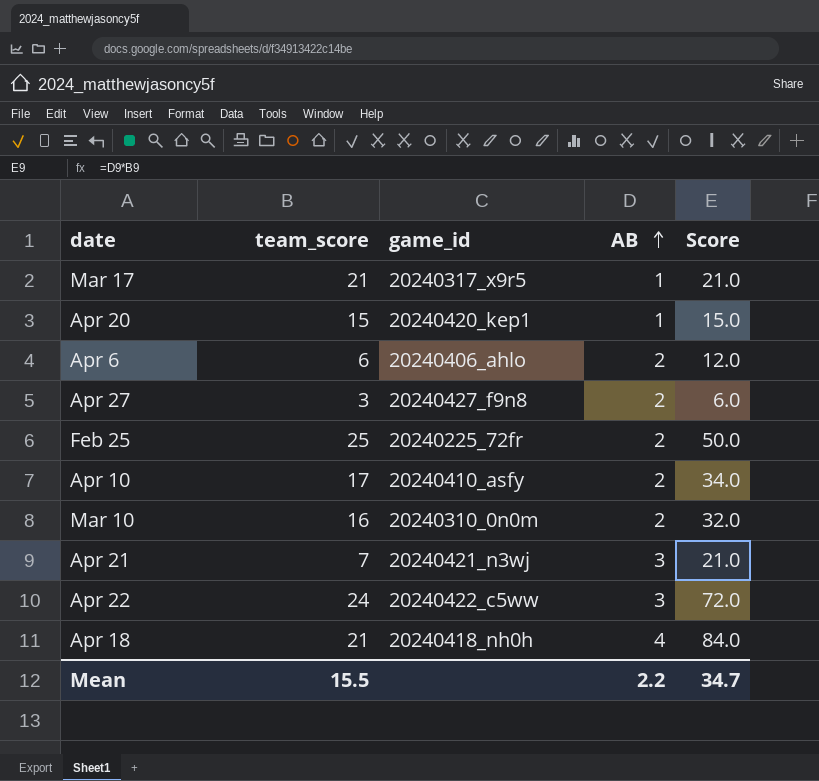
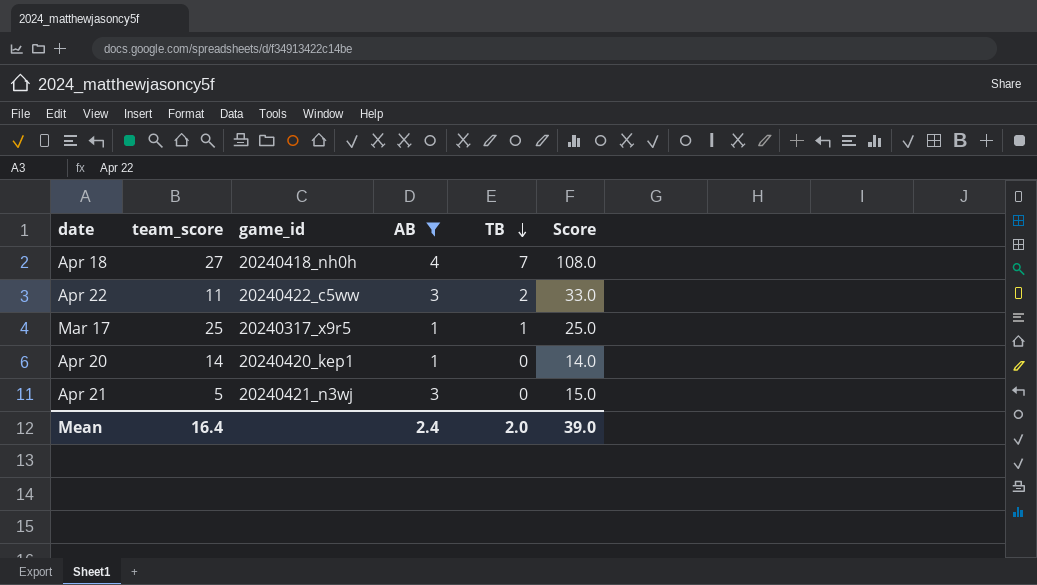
filter: none -> AB != 2
row order: AB ascending -> TB descending
column TB | position: none -> 5
Apr 18 | team_score: 21 -> 27
Apr 18 | Score: 84.0 -> 108.0
Apr 22 | team_score: 24 -> 11
Apr 22 | Score: 72.0 -> 33.0
Mar 17 | team_score: 21 -> 25
Mar 17 | Score: 21.0 -> 25.0
Apr 20 | team_score: 15 -> 14
Apr 20 | Score: 15.0 -> 14.0
Apr 21 | team_score: 7 -> 5
Apr 21 | Score: 21.0 -> 15.0
Mean | team_score: 15.5 -> 16.4
Mean | AB: 2.2 -> 2.4
Mean | Score: 34.7 -> 39.0

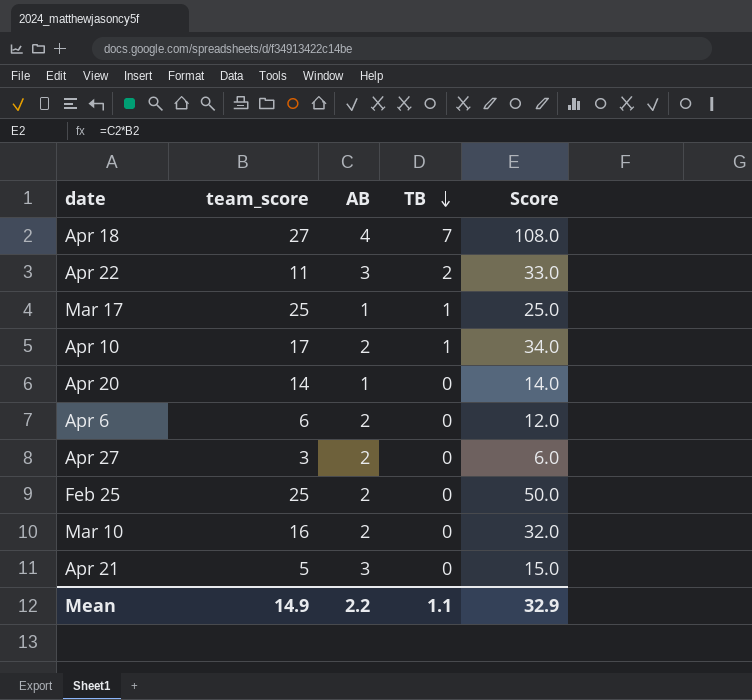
filter: AB != 2 -> none
column game_id | position: 3 -> none
Mean | team_score: 16.4 -> 14.9
Mean | AB: 2.4 -> 2.2
Mean | TB: 2.0 -> 1.1
Mean | Score: 39.0 -> 32.9

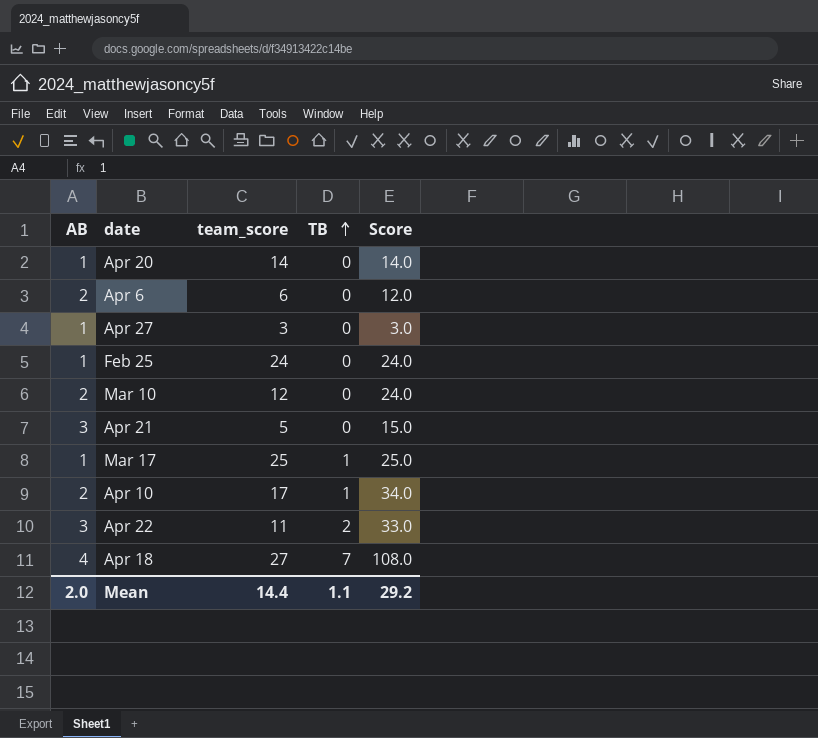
row order: TB descending -> TB ascending
column AB | position: 3 -> 1
Apr 27 | AB: 2 -> 1
Apr 27 | Score: 6.0 -> 3.0
Feb 25 | AB: 2 -> 1
Feb 25 | team_score: 25 -> 24
Feb 25 | Score: 50.0 -> 24.0
Mar 10 | team_score: 16 -> 12
Mar 10 | Score: 32.0 -> 24.0
Mean | AB: 2.2 -> 2.0
Mean | team_score: 14.9 -> 14.4
Mean | Score: 32.9 -> 29.2

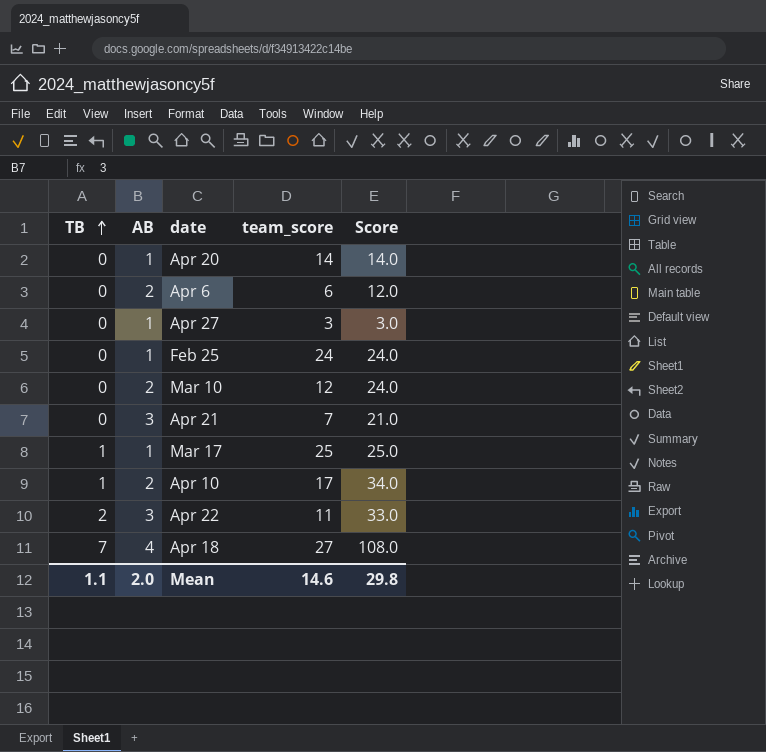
column TB | position: 4 -> 1
Apr 21 | team_score: 5 -> 7
Apr 21 | Score: 15.0 -> 21.0
Mean | team_score: 14.4 -> 14.6
Mean | Score: 29.2 -> 29.8

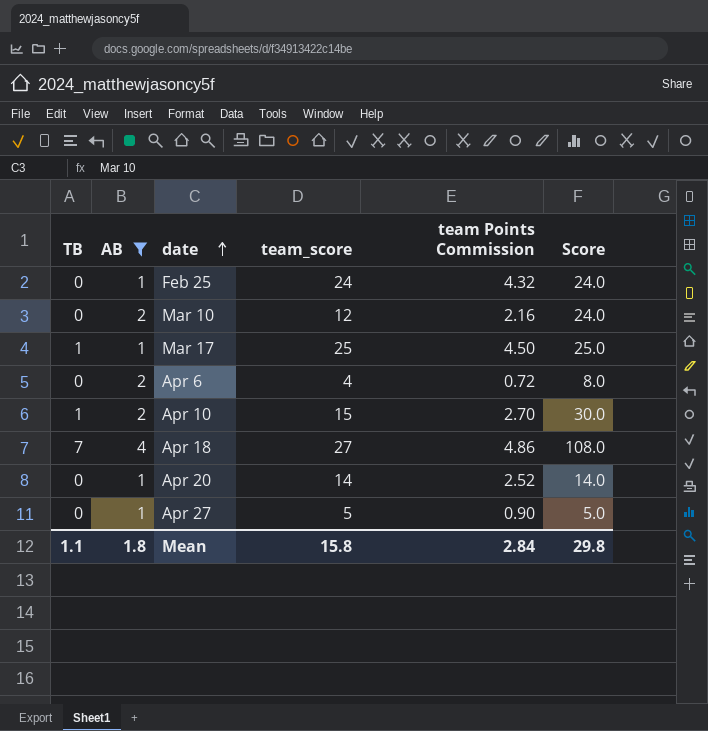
filter: none -> AB != 3
row order: TB ascending -> date ascending
column team Points Commission | formula: none -> [team_score] * 0.18
Apr 6 | team_score: 6 -> 4
Apr 6 | Score: 12.0 -> 8.0
Apr 10 | team_score: 17 -> 15
Apr 10 | Score: 34.0 -> 30.0
Apr 27 | team_score: 3 -> 5
Apr 27 | Score: 3.0 -> 5.0
Mean | AB: 2.0 -> 1.8
Mean | team_score: 14.6 -> 15.8

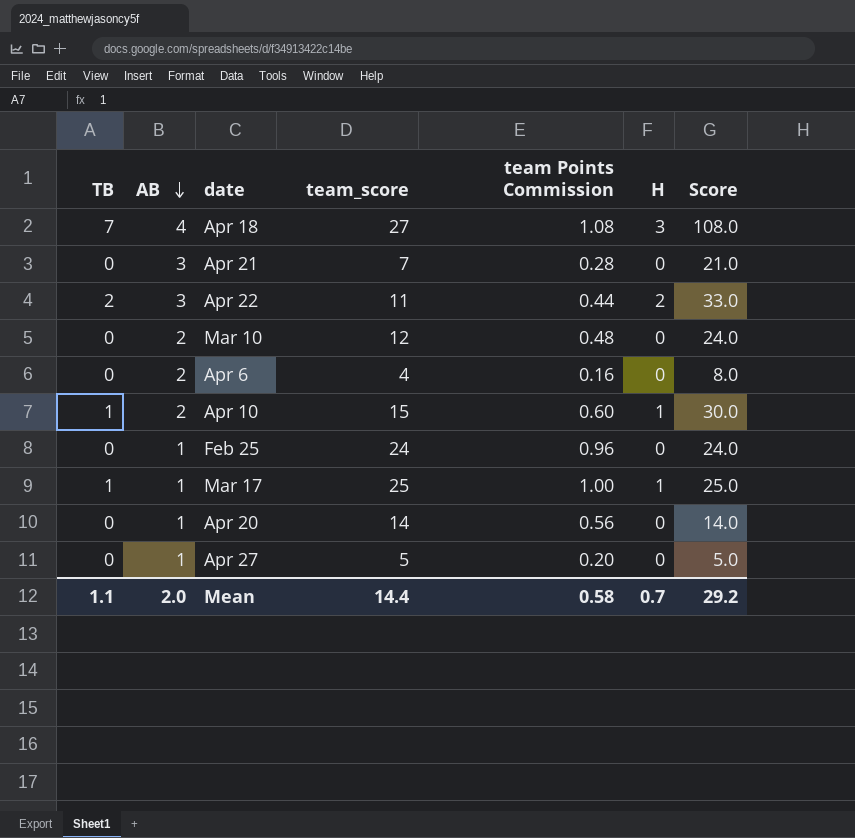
filter: AB != 3 -> none
row order: date ascending -> AB descending
column team Points Commission | formula: [team_score] * 0.18 -> [team_score] * 0.04
column H | position: none -> 6
Mean | AB: 1.8 -> 2.0
Mean | team_score: 15.8 -> 14.4
Mean | team Points Commission: 2.84 -> 0.58
Mean | Score: 29.8 -> 29.2

